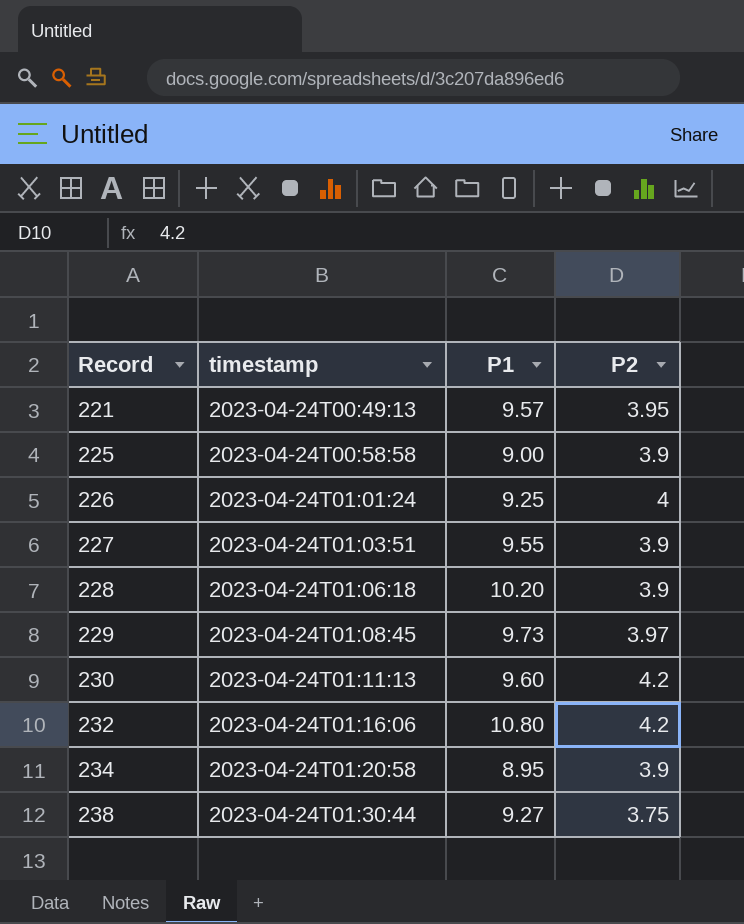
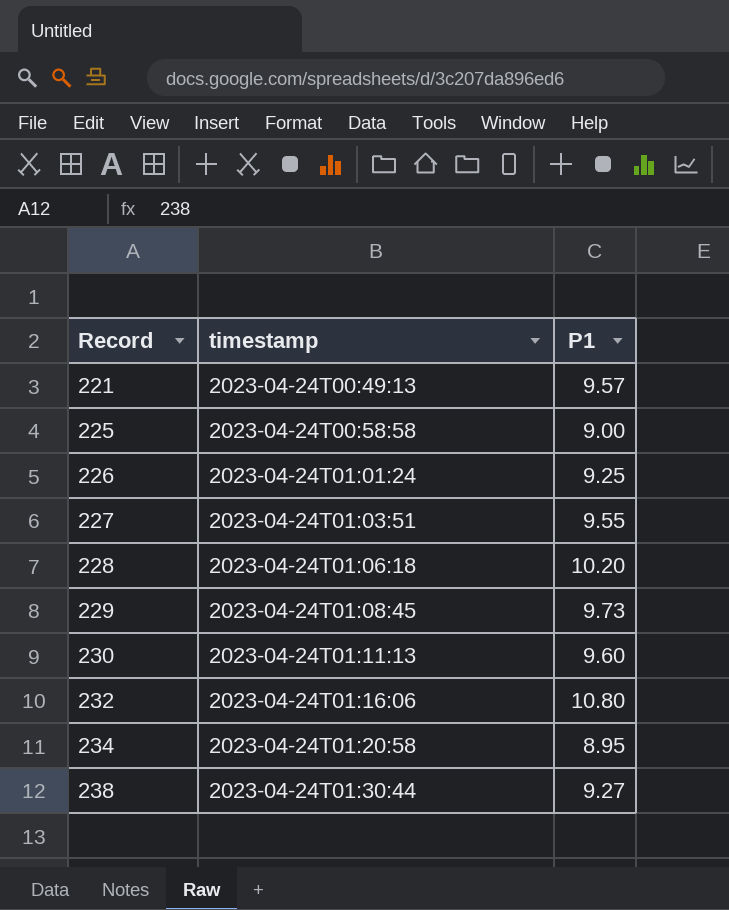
column P2 | position: 4 -> none

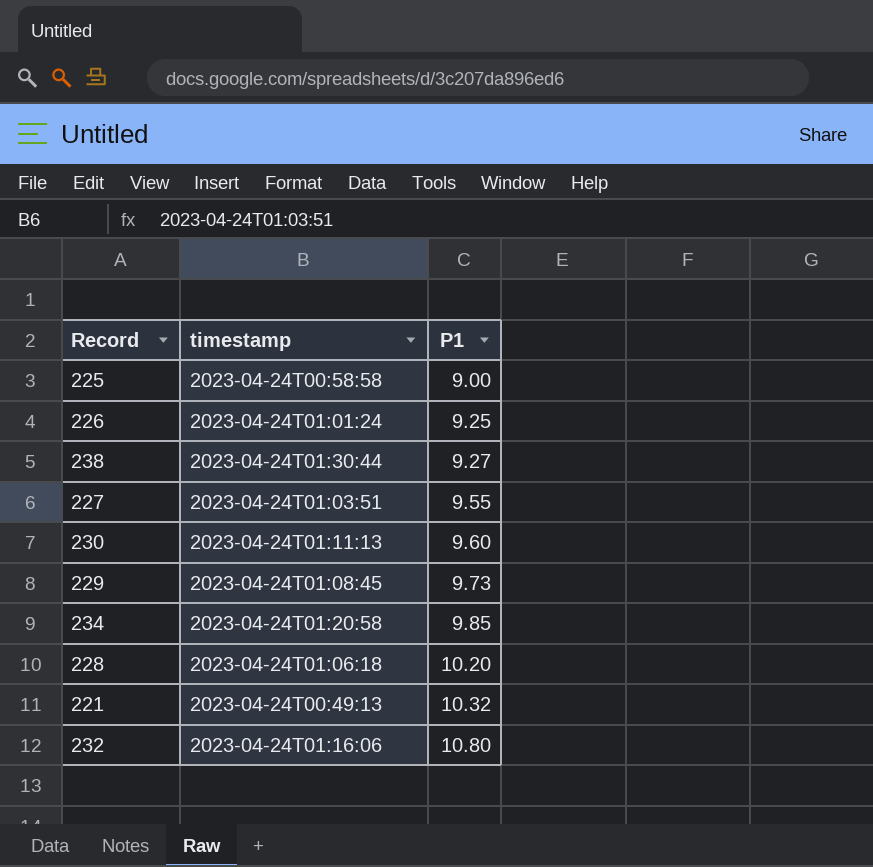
row order: Record ascending -> P1 ascending
234 | P1: 8.95 -> 9.85
221 | P1: 9.57 -> 10.32

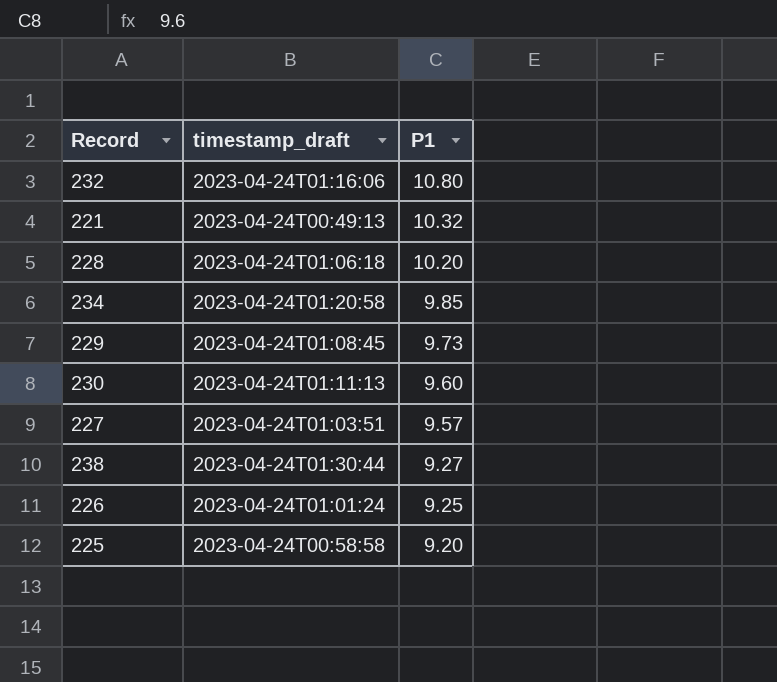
row order: P1 ascending -> P1 descending
column name: timestamp -> timestamp_draft
227 | P1: 9.55 -> 9.57
225 | P1: 9.00 -> 9.20

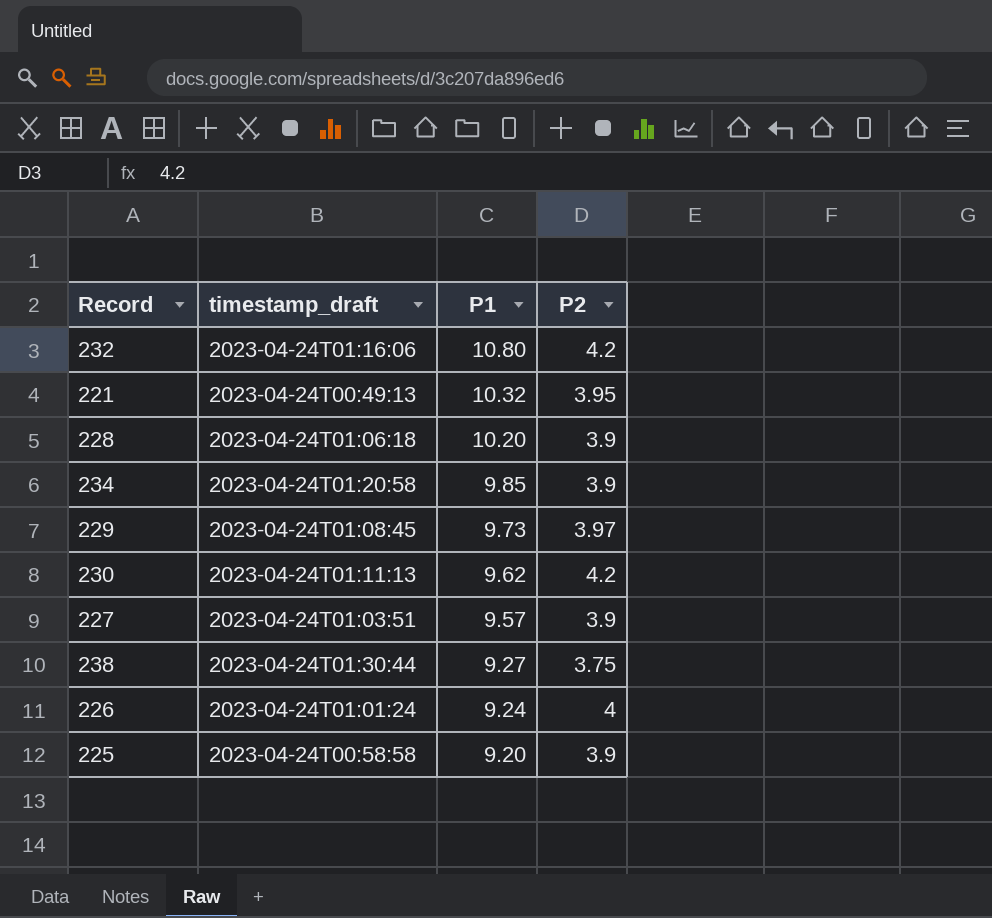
column P2 | position: none -> 4
230 | P1: 9.60 -> 9.62
226 | P1: 9.25 -> 9.24

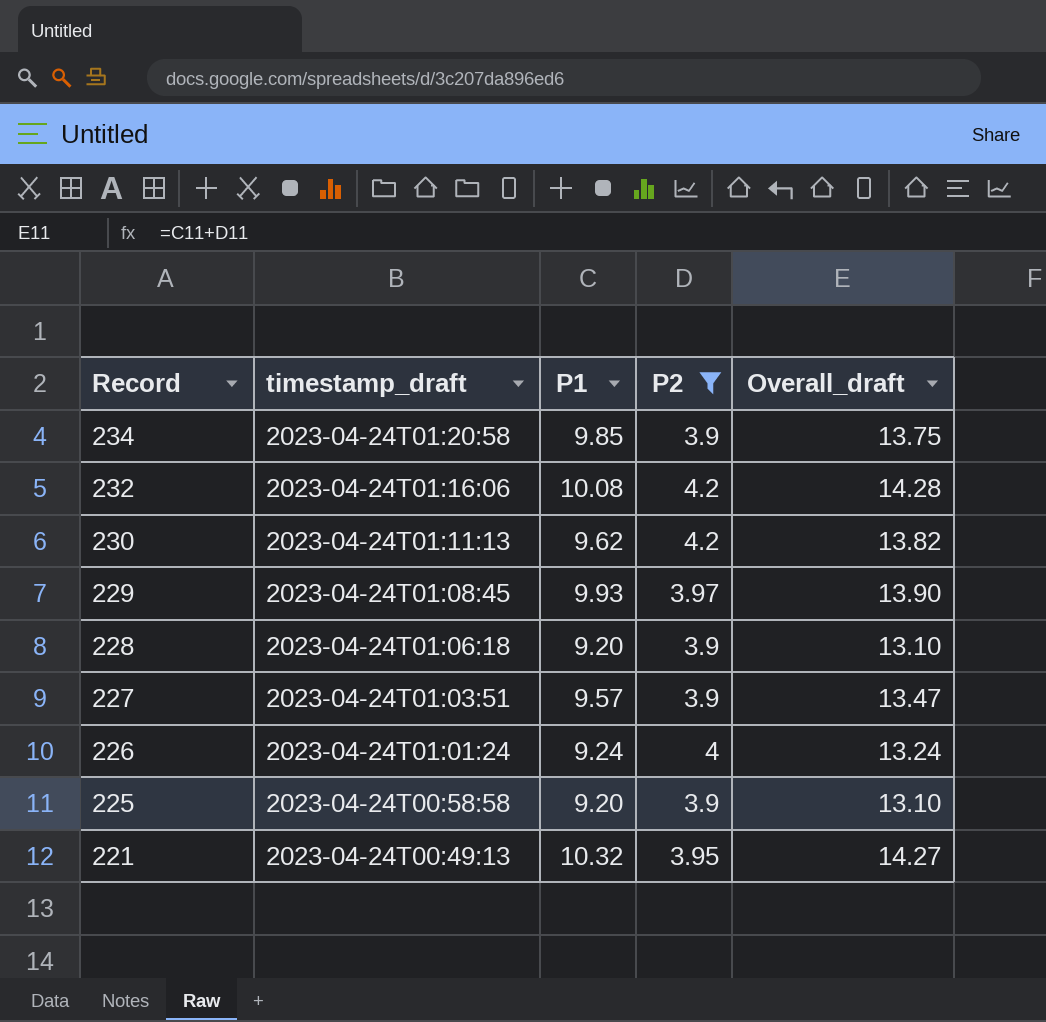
filter: none -> P2 != 3.75
row order: P1 descending -> Record descending
column Overall_draft | formula: none -> [P1] + [P2]
232 | P1: 10.80 -> 10.08
229 | P1: 9.73 -> 9.93
228 | P1: 10.20 -> 9.20

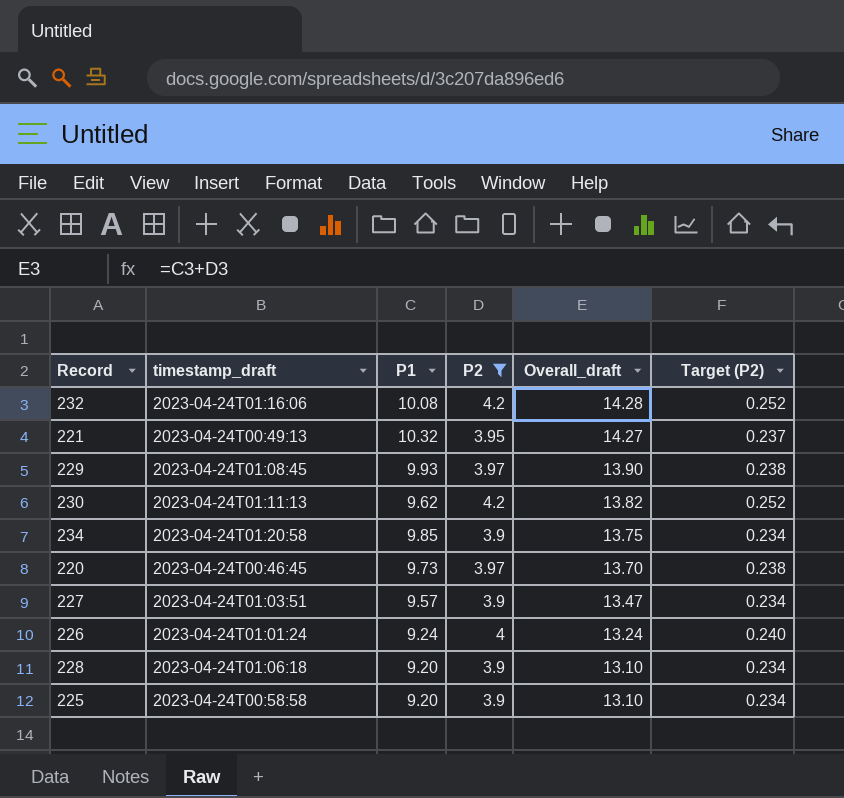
row order: Record descending -> Overall_draft descending
column Target (P2) | formula: none -> [P2] * 0.06
row 220: none -> 2023-04-24T00:46:45 | 9.73 | 3.97 | 13.70 | 0.238

